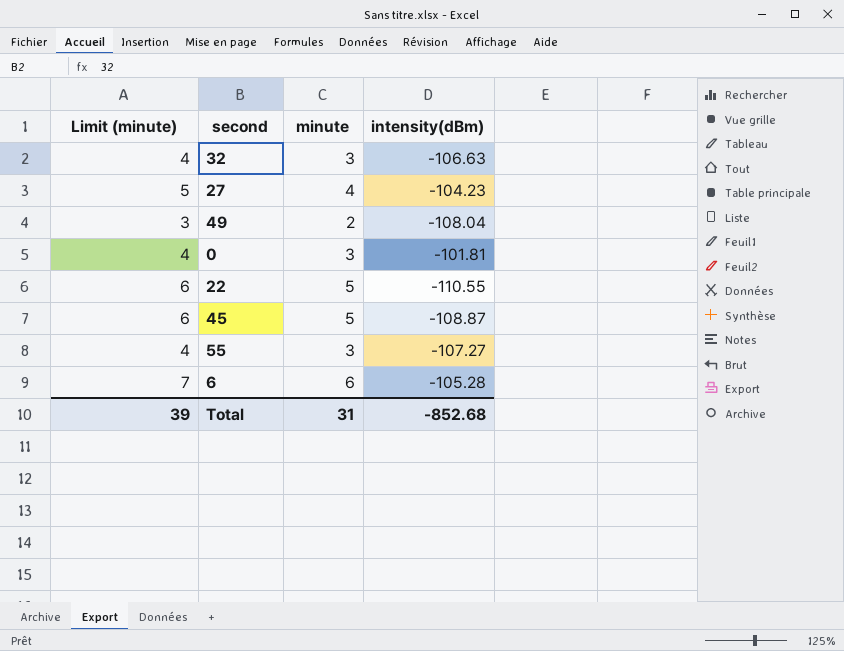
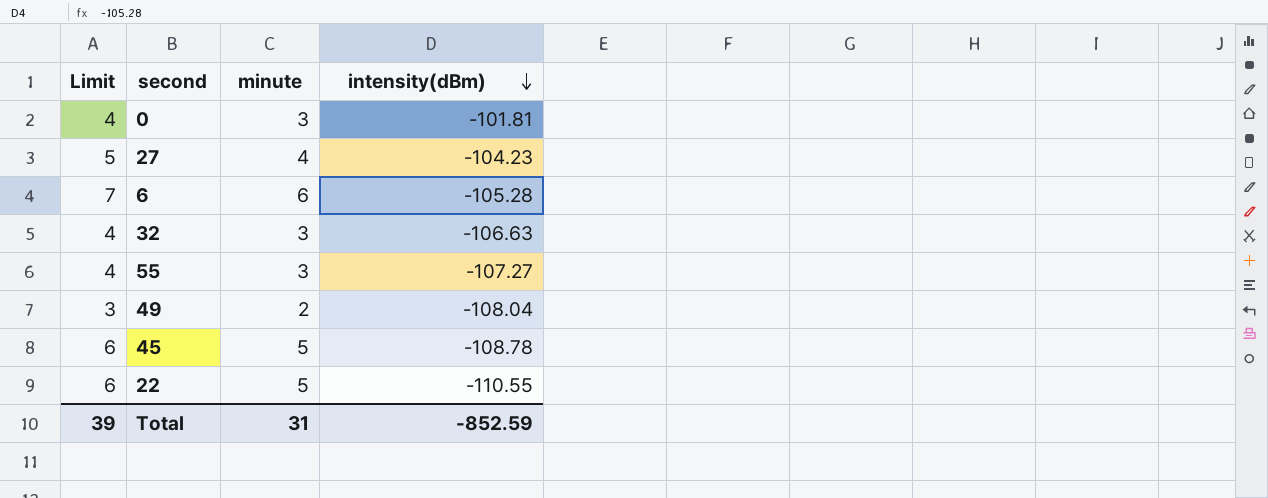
row order: none -> intensity(dBm) descending
column name: Limit (minute) -> Limit
45 | intensity(dBm): -108.87 -> -108.78
Total | intensity(dBm): -852.68 -> -852.59

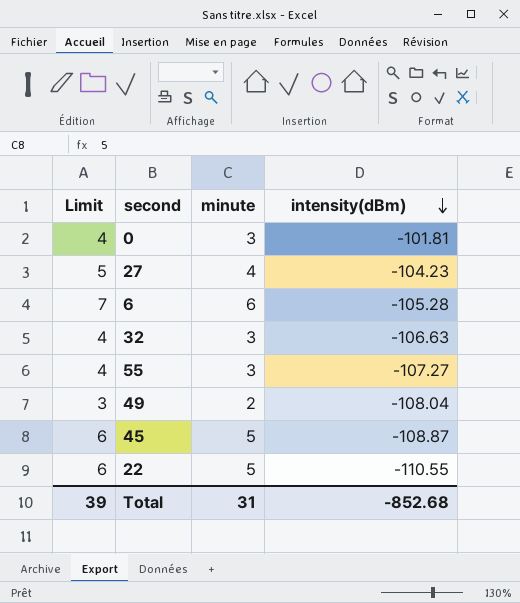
45 | intensity(dBm): -108.78 -> -108.87
Total | intensity(dBm): -852.59 -> -852.68

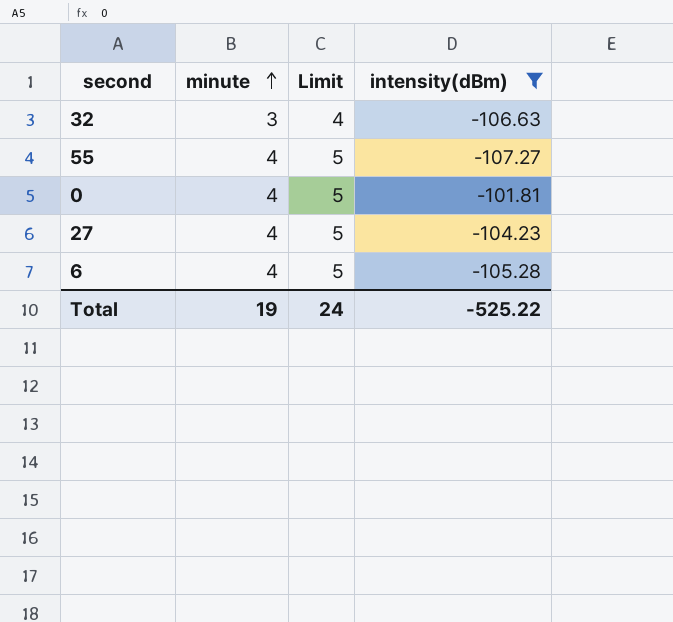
filter: none -> intensity(dBm) >= -107.27
row order: intensity(dBm) descending -> minute ascending
column Limit | position: 1 -> 3
55 | minute: 3 -> 4
55 | Limit: 4 -> 5
0 | minute: 3 -> 4
0 | Limit: 4 -> 5
6 | minute: 6 -> 4
6 | Limit: 7 -> 5
Total | minute: 31 -> 19
Total | Limit: 39 -> 24
Total | intensity(dBm): -852.68 -> -525.22

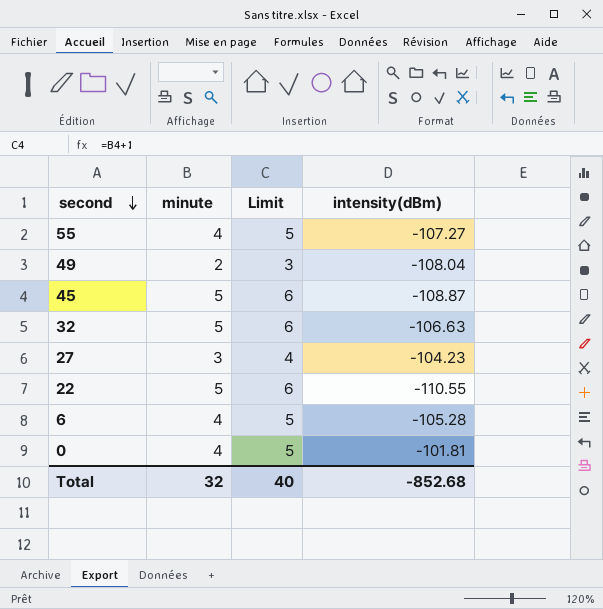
filter: intensity(dBm) >= -107.27 -> none
row order: minute ascending -> second descending
32 | minute: 3 -> 5
32 | Limit: 4 -> 6
27 | minute: 4 -> 3
27 | Limit: 5 -> 4
Total | minute: 19 -> 32
Total | Limit: 24 -> 40
Total | intensity(dBm): -525.22 -> -852.68

